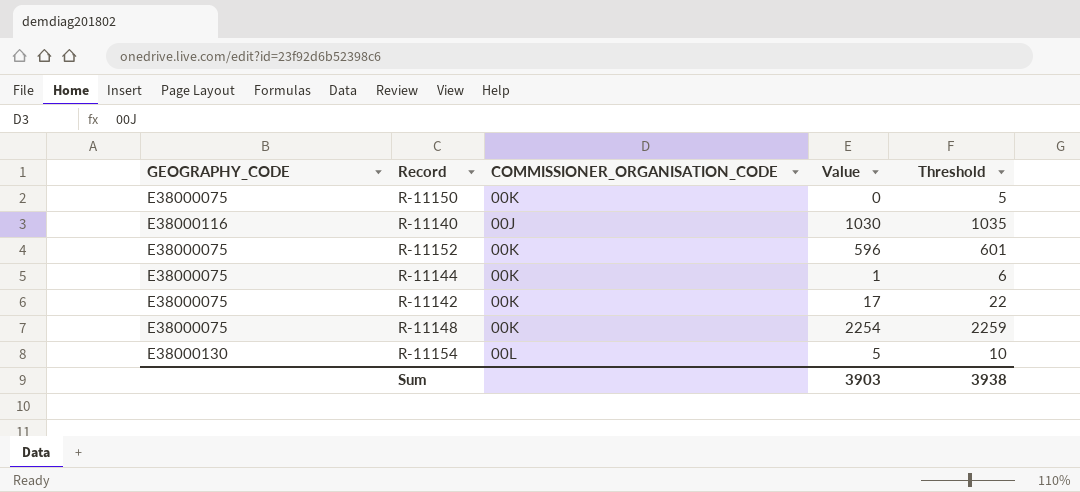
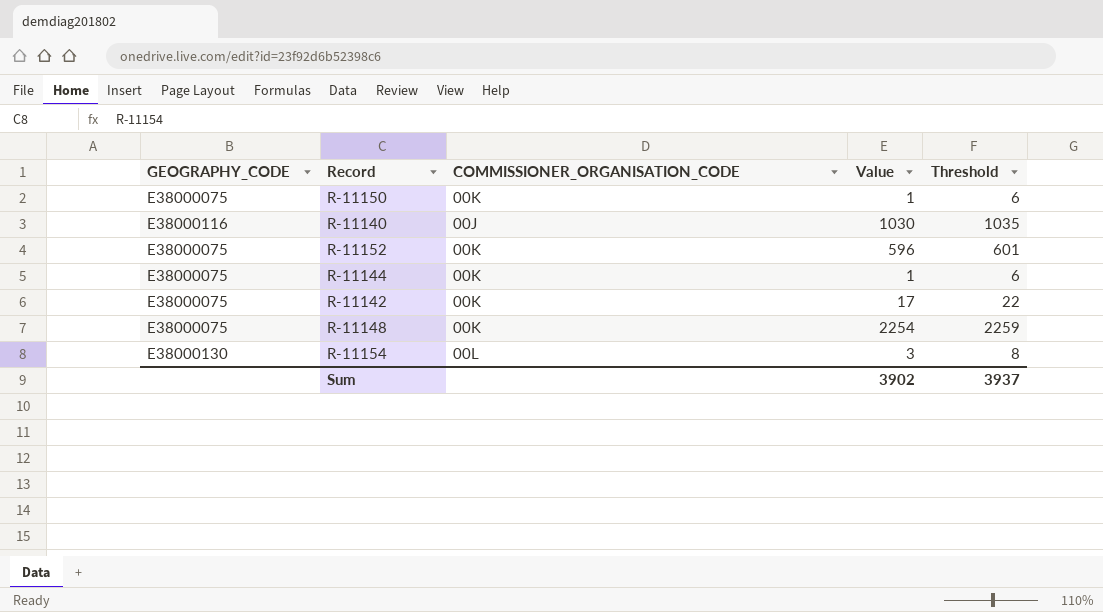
R-11150 | Value: 0 -> 1
R-11150 | Threshold: 5 -> 6
R-11154 | Value: 5 -> 3
R-11154 | Threshold: 10 -> 8
Sum | Value: 3903 -> 3902
Sum | Threshold: 3938 -> 3937

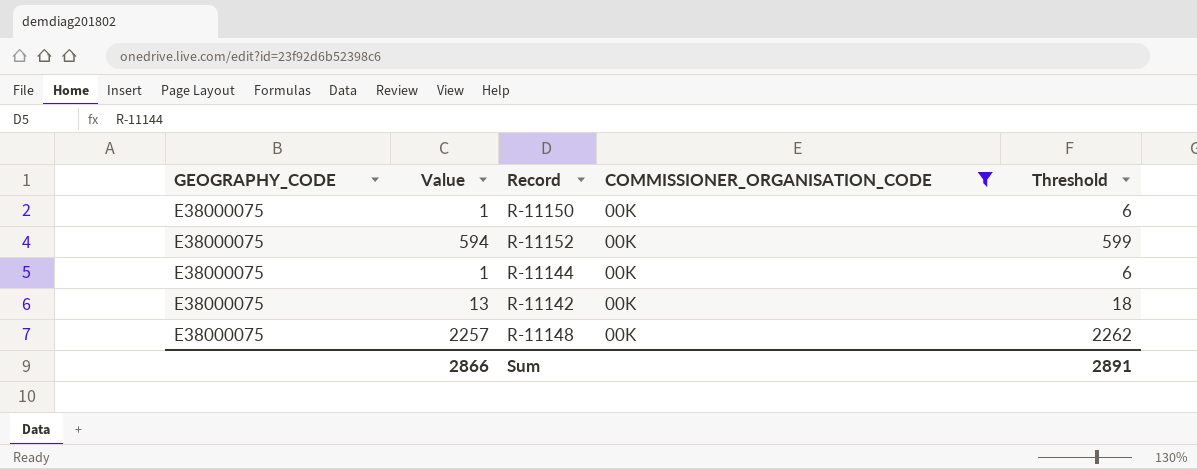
filter: none -> COMMISSIONER_ORGANISATION_CODE = 00K
column Value | position: 4 -> 2
R-11152 | Value: 596 -> 594
R-11152 | Threshold: 601 -> 599
R-11142 | Value: 17 -> 13
R-11142 | Threshold: 22 -> 18
R-11148 | Value: 2254 -> 2257
R-11148 | Threshold: 2259 -> 2262
Sum | Value: 3902 -> 2866
Sum | Threshold: 3937 -> 2891

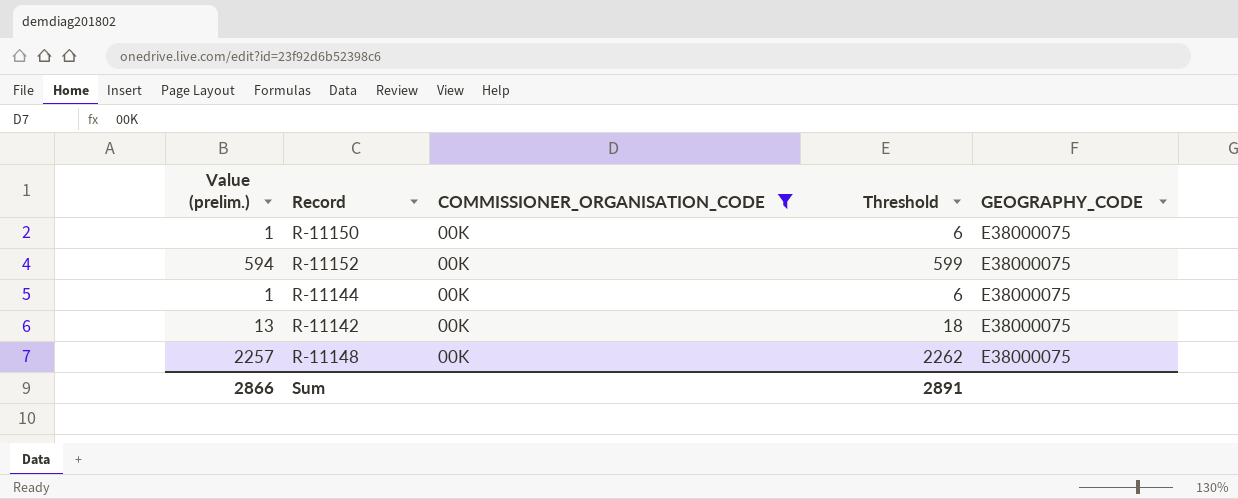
column name: Value -> Value (prelim.)
column GEOGRAPHY_CODE | position: 1 -> 5

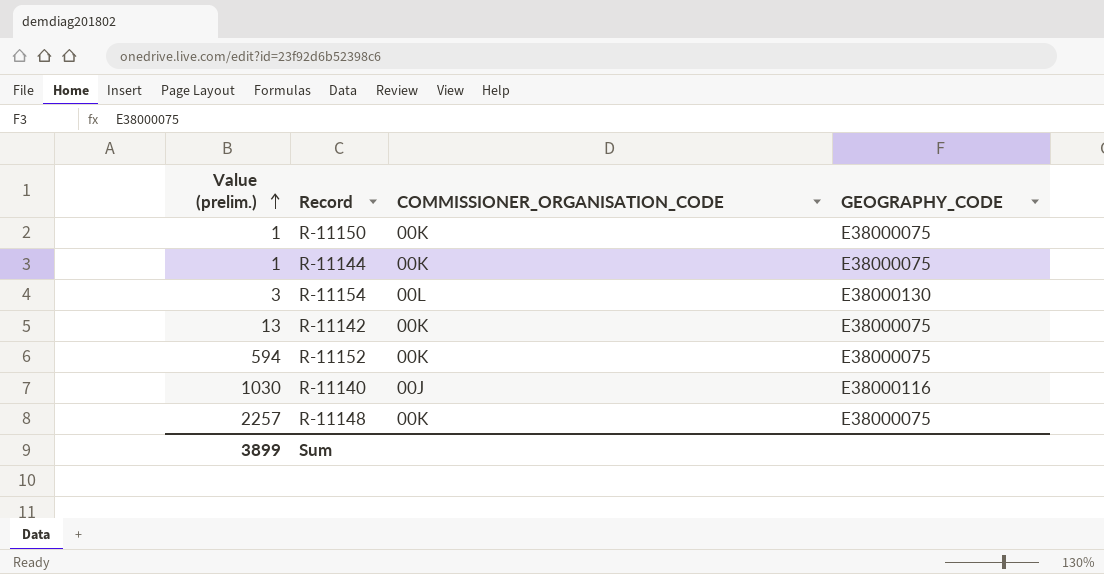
filter: COMMISSIONER_ORGANISATION_CODE = 00K -> none
row order: none -> Value (prelim.) ascending
column Threshold | formula: [Value (prelim.)] + 5 -> none
Sum | Value (prelim.): 2866 -> 3899

